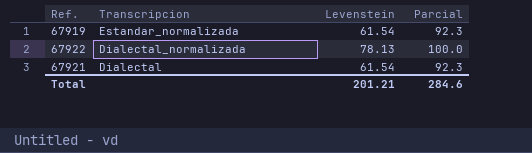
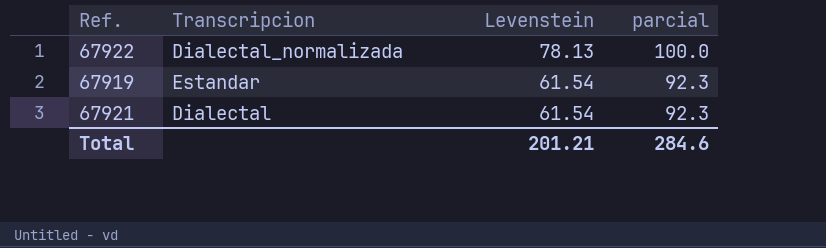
row order: Transcripcion descending -> Levenstein descending
column name: Parcial -> parcial
67919 | Transcripcion: Estandar_normalizada -> Estandar

